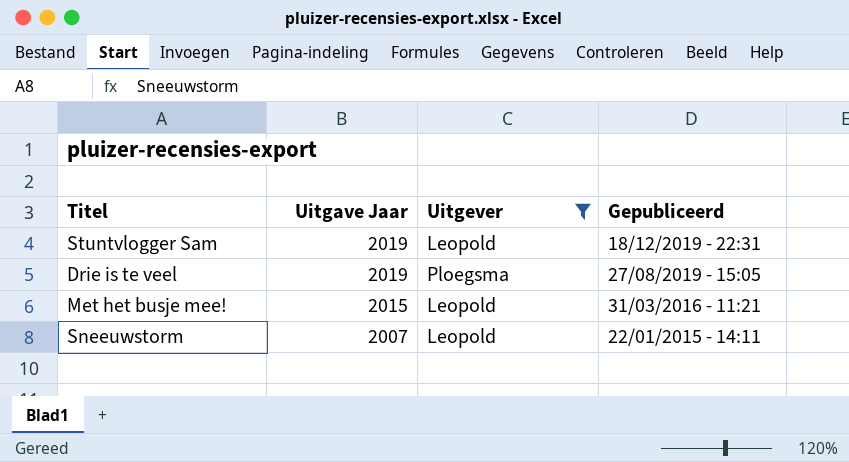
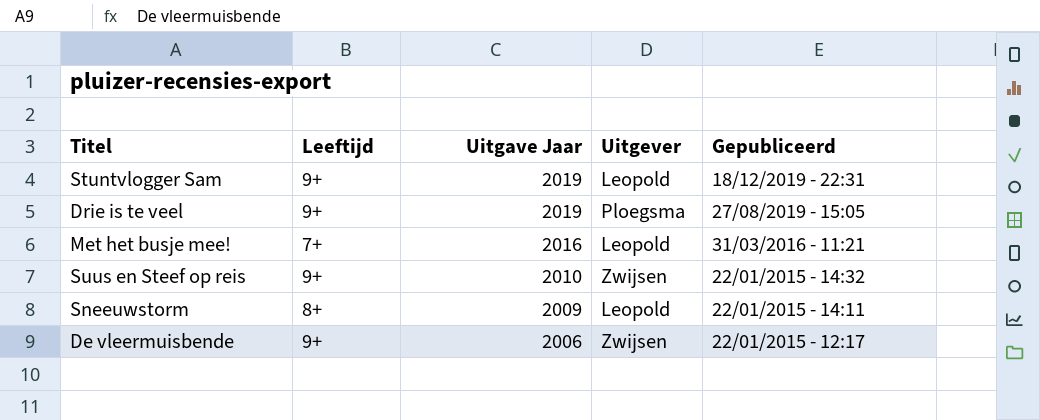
filter: Uitgever != Zwijsen -> none
column Leeftijd | position: none -> 2
Met het busje mee! | Uitgave Jaar: 2015 -> 2016
Sneeuwstorm | Uitgave Jaar: 2007 -> 2009

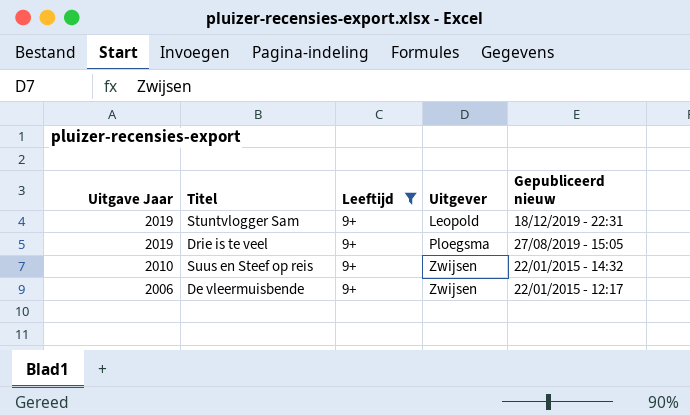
filter: none -> Leeftijd = 9+
column Uitgave Jaar | position: 3 -> 1
column name: Gepubliceerd -> Gepubliceerd nieuw

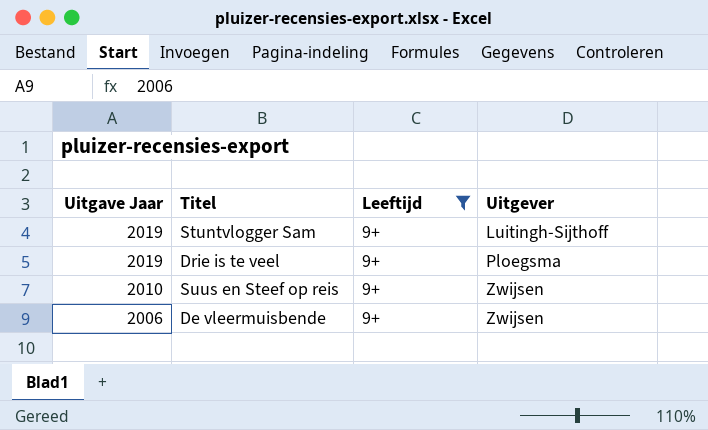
column Gepubliceerd nieuw | position: 5 -> none
Stuntvlogger Sam | Uitgever: Leopold -> Luitingh-Sijthoff

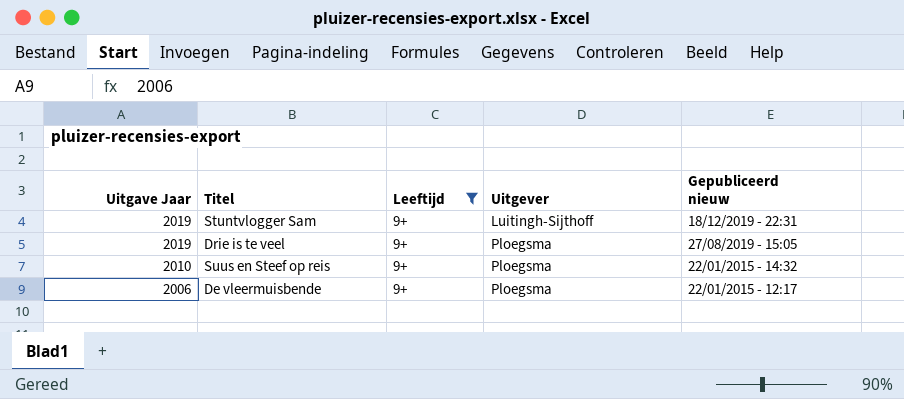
column Gepubliceerd nieuw | position: none -> 5
Suus en Steef op reis | Uitgever: Zwijsen -> Ploegsma
De vleermuisbende | Uitgever: Zwijsen -> Ploegsma

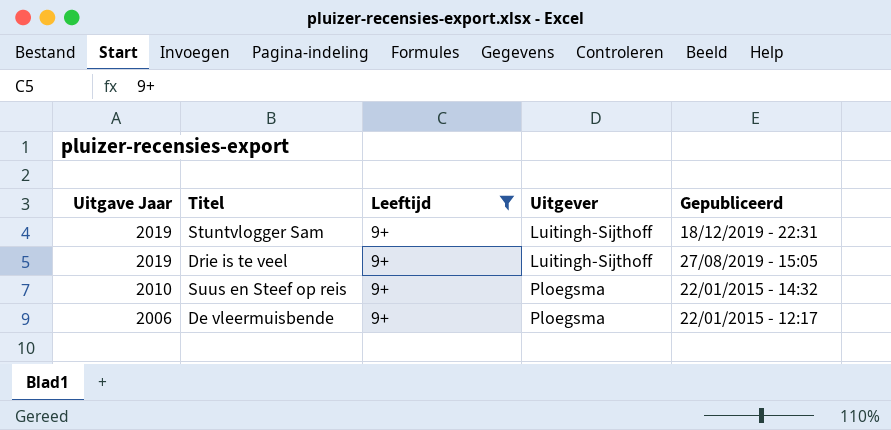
column name: Gepubliceerd nieuw -> Gepubliceerd
Drie is te veel | Uitgever: Ploegsma -> Luitingh-Sijthoff

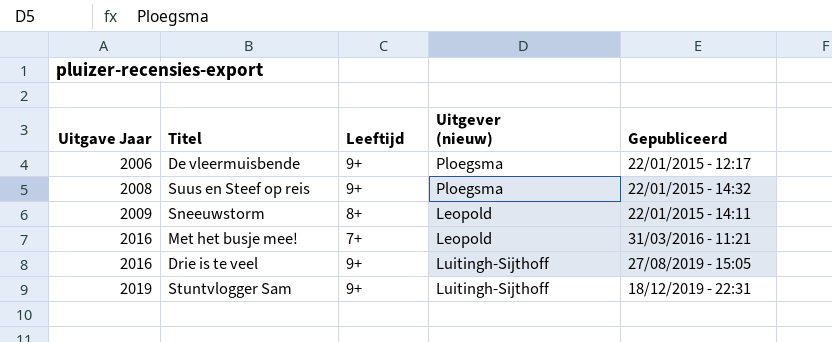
filter: Leeftijd = 9+ -> none
row order: Uitgave Jaar descending -> Uitgave Jaar ascending
column name: Uitgever -> Uitgever (nieuw)
Suus en Steef op reis | Uitgave Jaar: 2010 -> 2008
Drie is te veel | Uitgave Jaar: 2019 -> 2016

